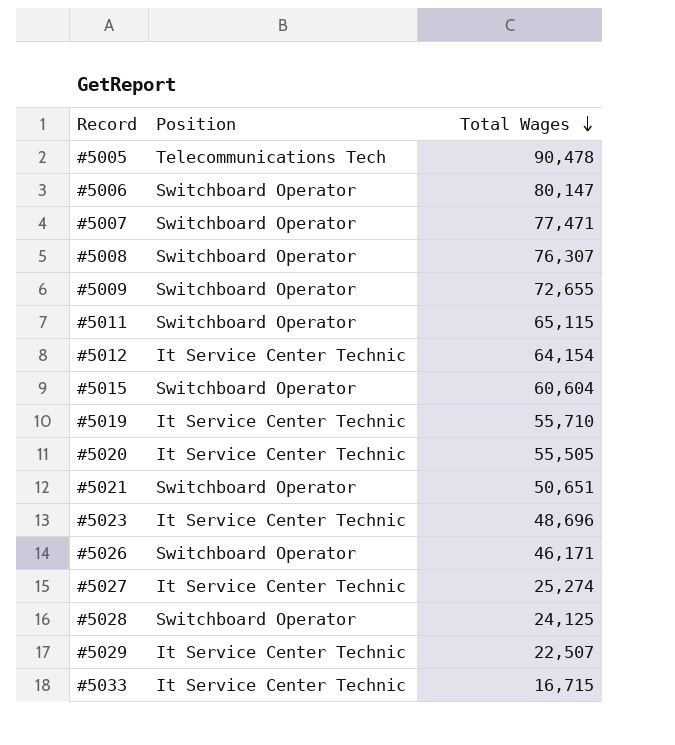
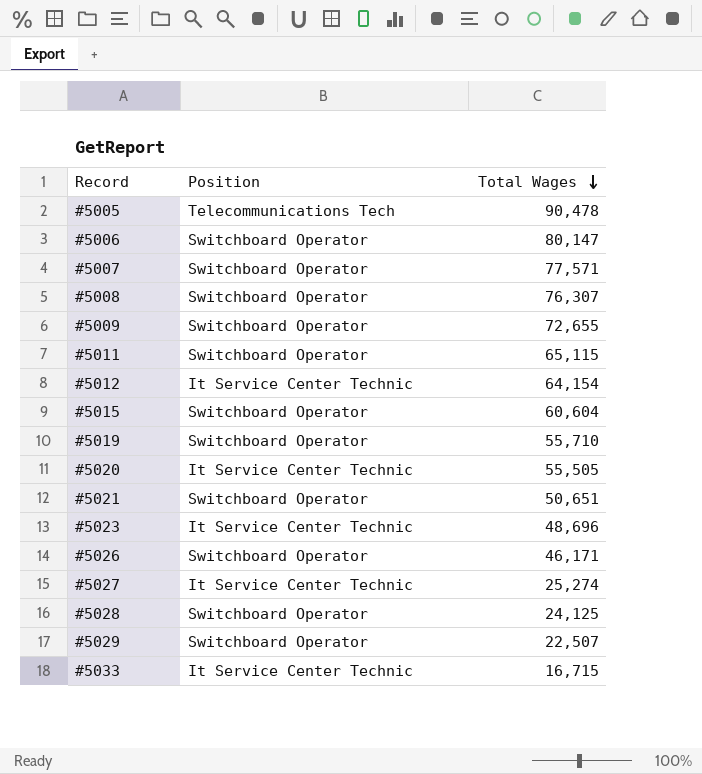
#5007 | Total Wages: 77,471 -> 77,571
#5019 | Position: It Service Center Technic -> Switchboard Operator
#5029 | Position: It Service Center Technic -> Switchboard Operator

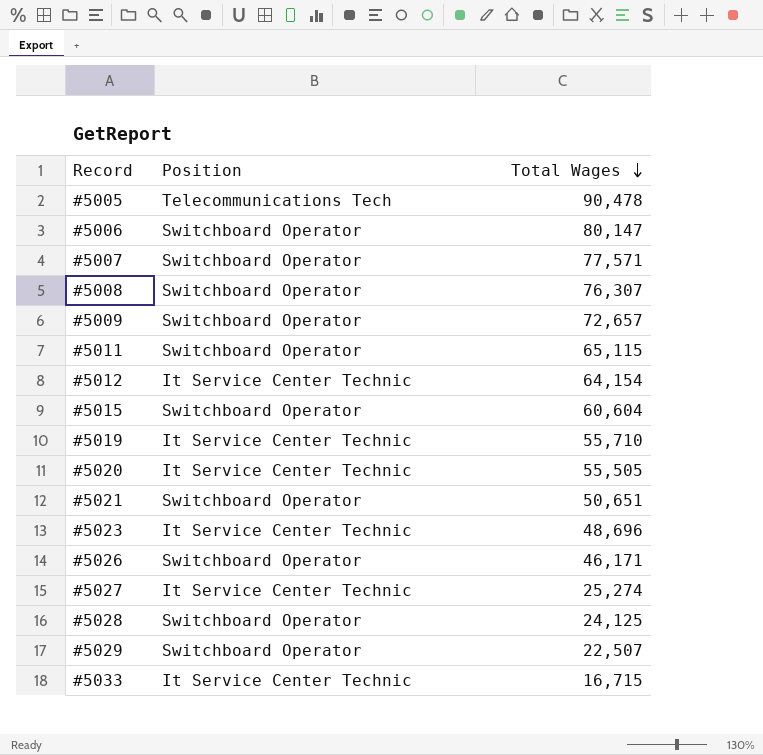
#5009 | Total Wages: 72,655 -> 72,657
#5019 | Position: Switchboard Operator -> It Service Center Technic

